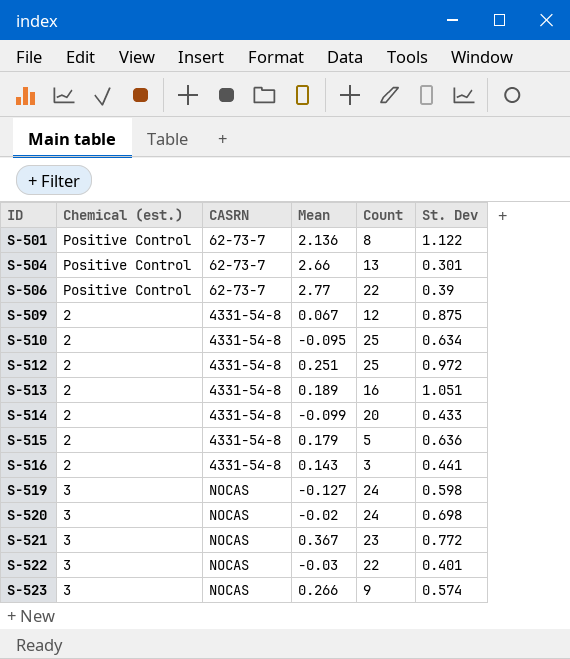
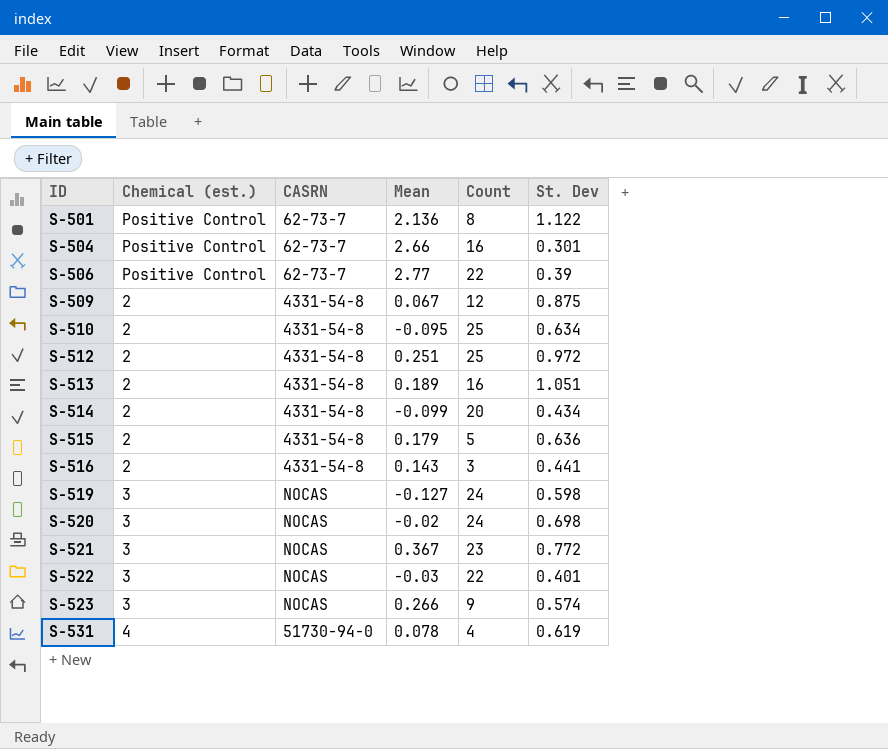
S-504 | Count: 13 -> 16
S-514 | St. Dev: 0.433 -> 0.434
row S-531: none -> 4 | 51730-94-0 | 0.078 | 4 | 0.619

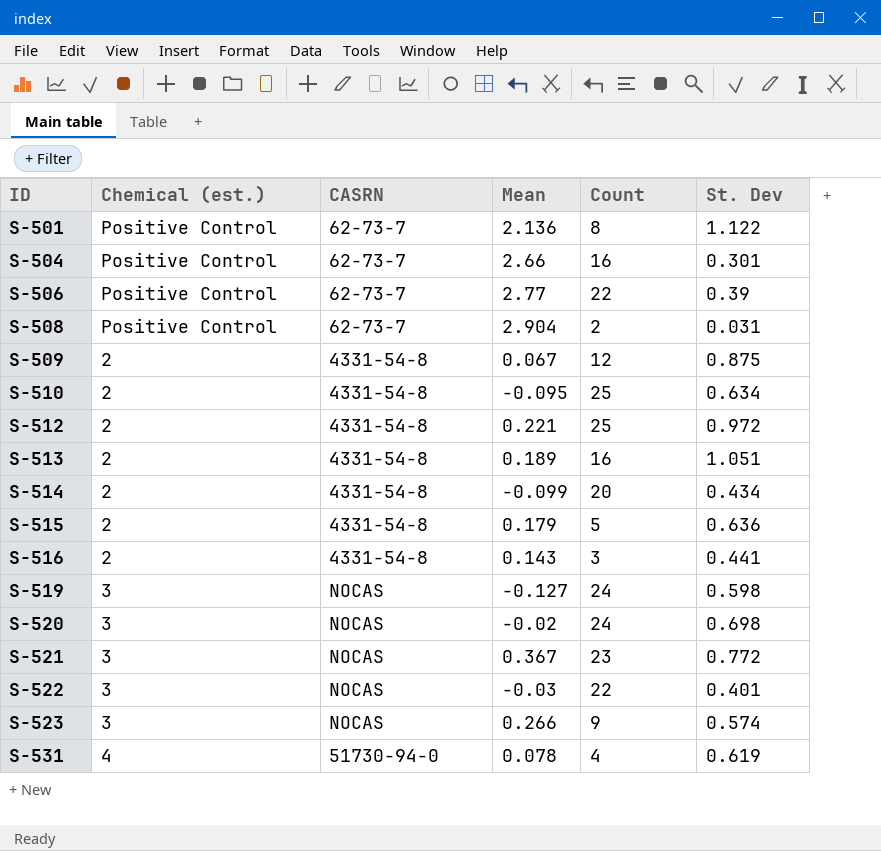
row S-508: none -> Positive Control | 62-73-7 | 2.904 | 2 | 0.031
S-512 | Mean: 0.251 -> 0.221

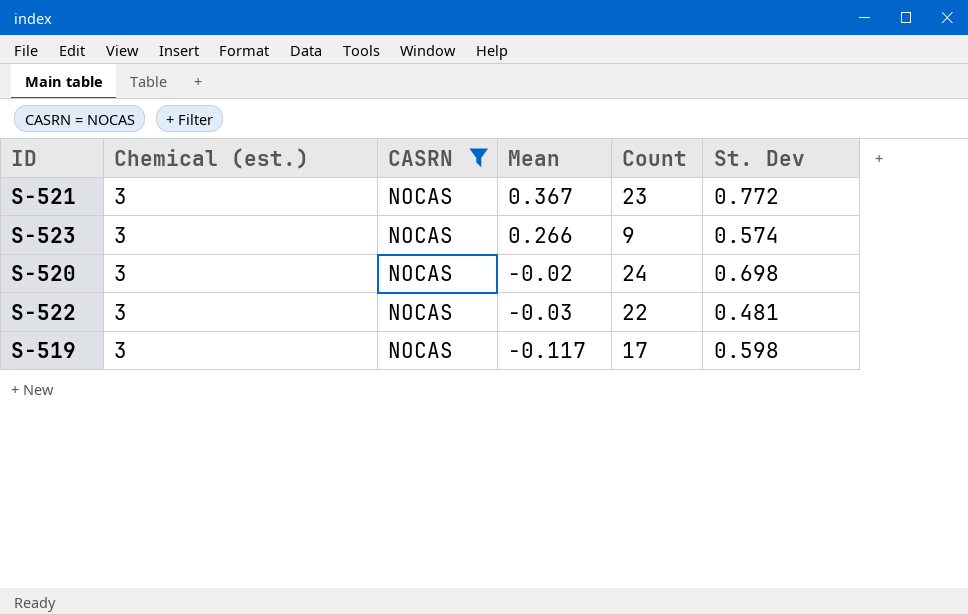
filter: none -> CASRN = NOCAS
row order: ID ascending -> Mean descending
S-522 | St. Dev: 0.401 -> 0.481
S-519 | Mean: -0.127 -> -0.117
S-519 | Count: 24 -> 17

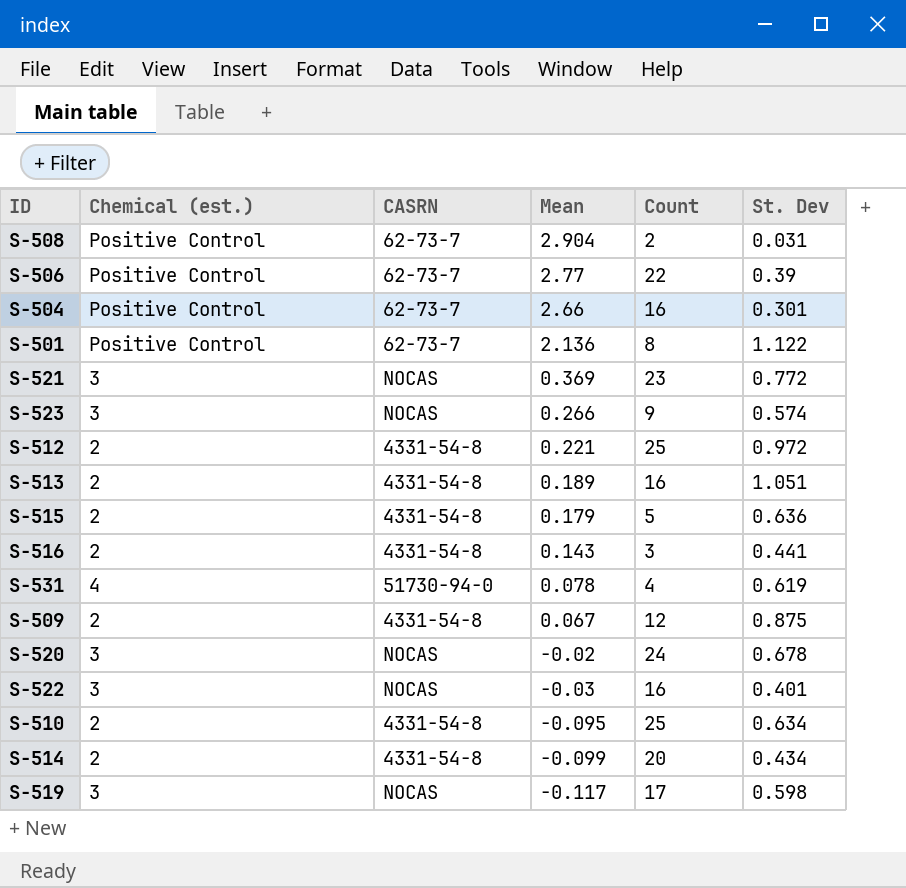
filter: CASRN = NOCAS -> none
S-521 | Mean: 0.367 -> 0.369
S-520 | St. Dev: 0.698 -> 0.678
S-522 | Count: 22 -> 16
S-522 | St. Dev: 0.481 -> 0.401

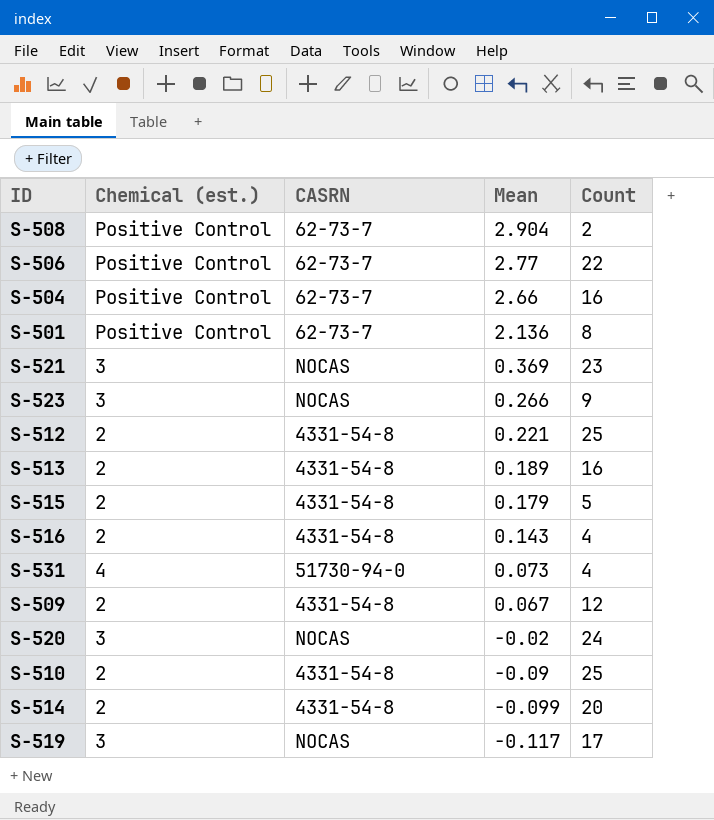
column St. Dev | position: 6 -> none
row S-522: 3 | NOCAS | -0.03 | 16 | 0.401 -> none
S-516 | Count: 3 -> 4
S-531 | Mean: 0.078 -> 0.073
S-510 | Mean: -0.095 -> -0.09

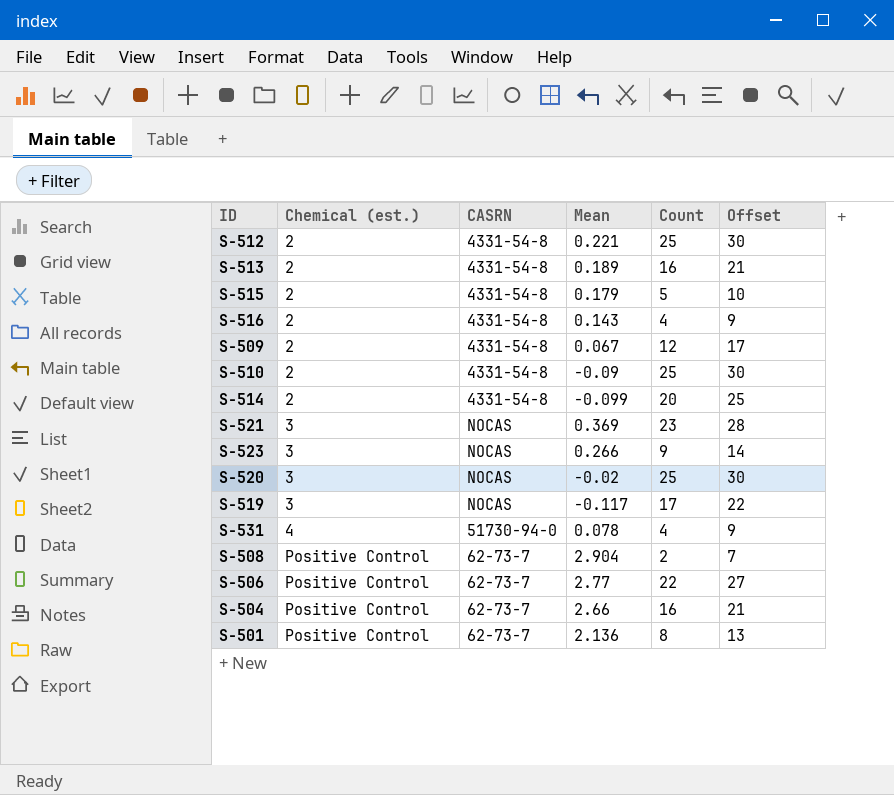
row order: Mean descending -> Chemical (est.) ascending
column Offset | formula: none -> [Count] + 5
S-520 | Count: 24 -> 25
S-531 | Mean: 0.073 -> 0.078

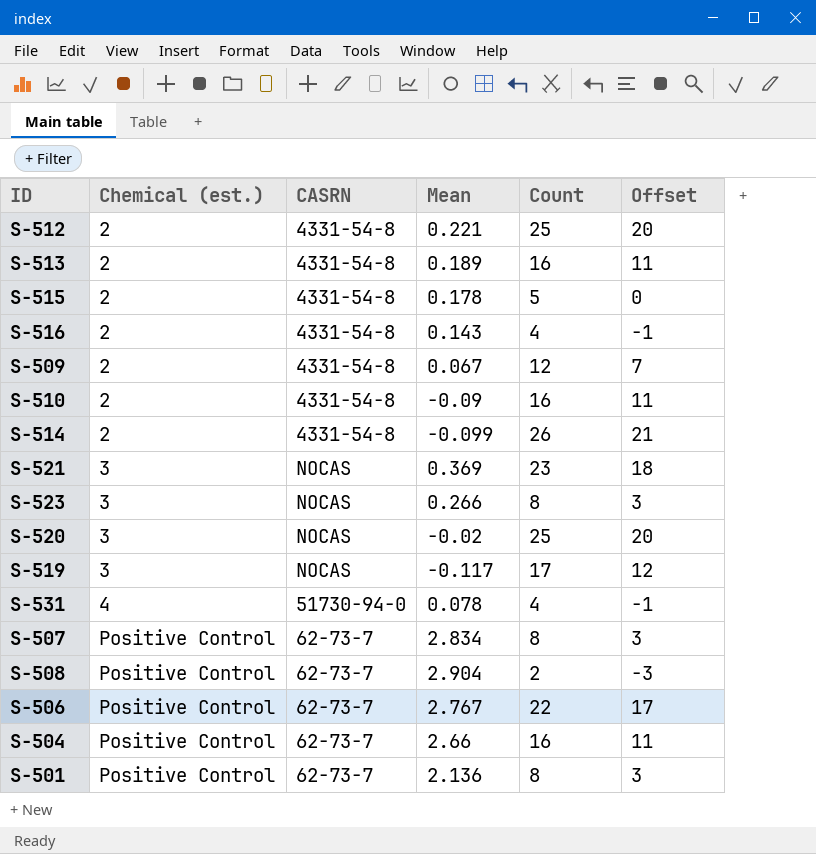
column Offset | formula: [Count] + 5 -> [Count] - 5
S-515 | Mean: 0.179 -> 0.178
S-510 | Count: 25 -> 16
S-514 | Count: 20 -> 26
S-523 | Count: 9 -> 8
row S-507: none -> Positive Control | 62-73-7 | 2.834 | 8 | 3
S-506 | Mean: 2.77 -> 2.767

